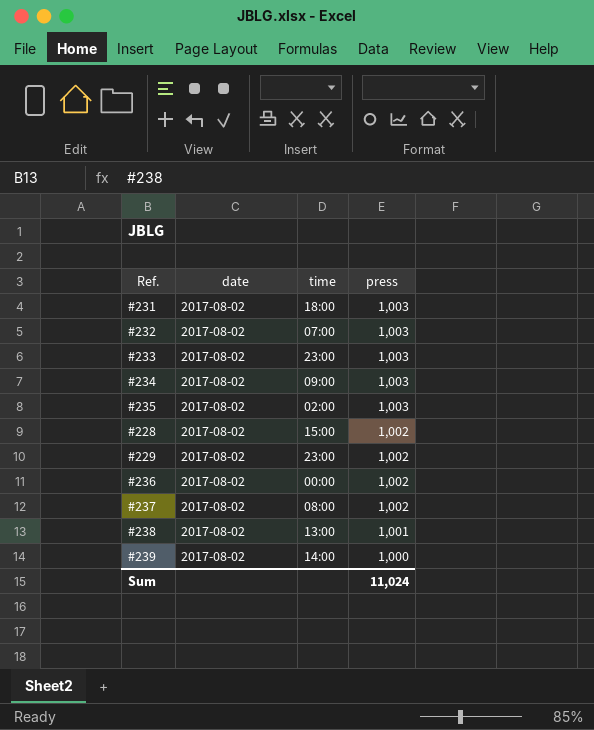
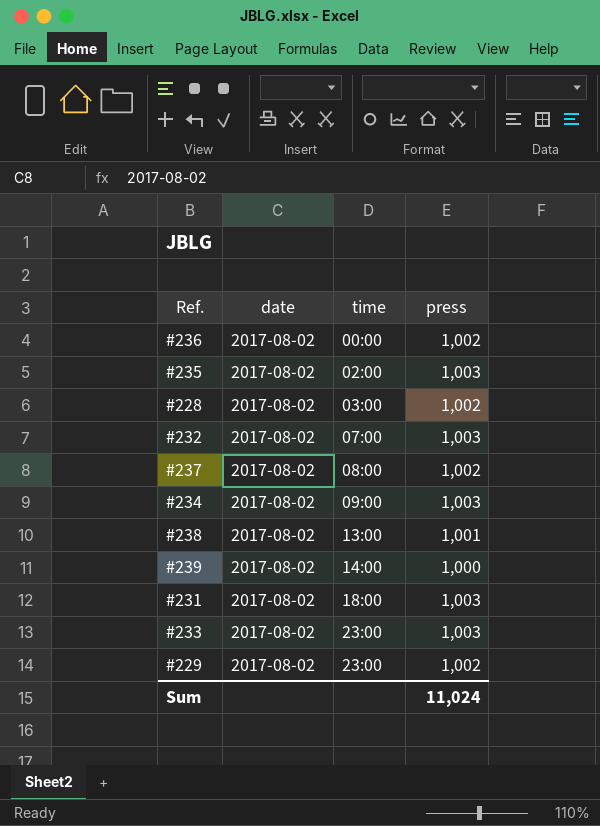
row order: press descending -> time ascending
#228 | time: 15:00 -> 03:00

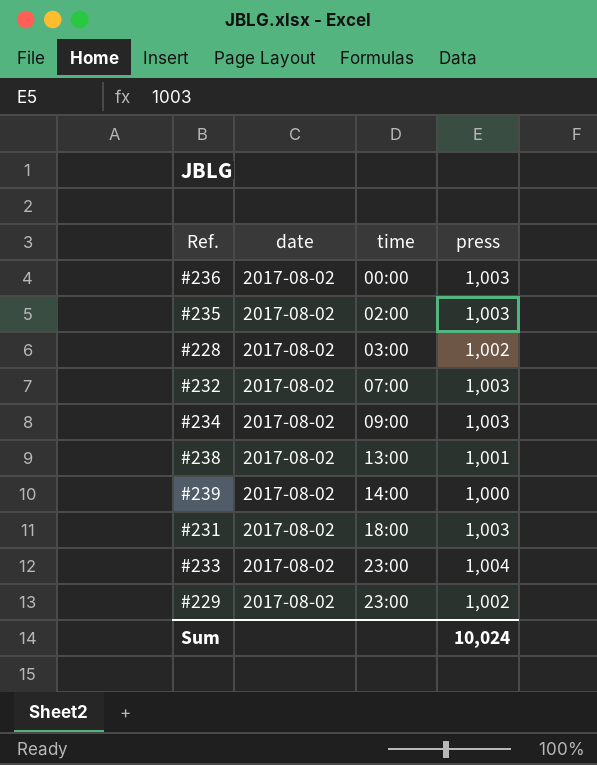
row #237: 2017-08-02 | 08:00 | 1,002 -> none
#236 | press: 1,002 -> 1,003
#233 | press: 1,003 -> 1,004
Sum | press: 11,024 -> 10,024

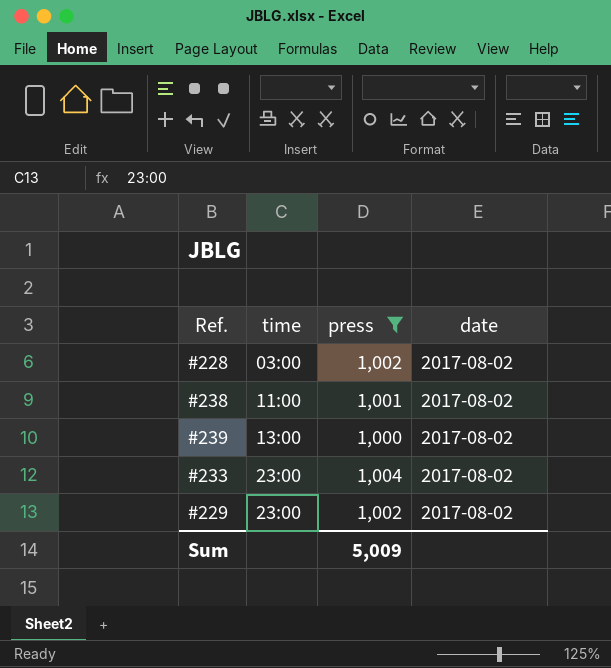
filter: none -> press != 1,003
column date | position: 2 -> 4
#238 | time: 13:00 -> 11:00
#239 | time: 14:00 -> 13:00
Sum | press: 10,024 -> 5,009

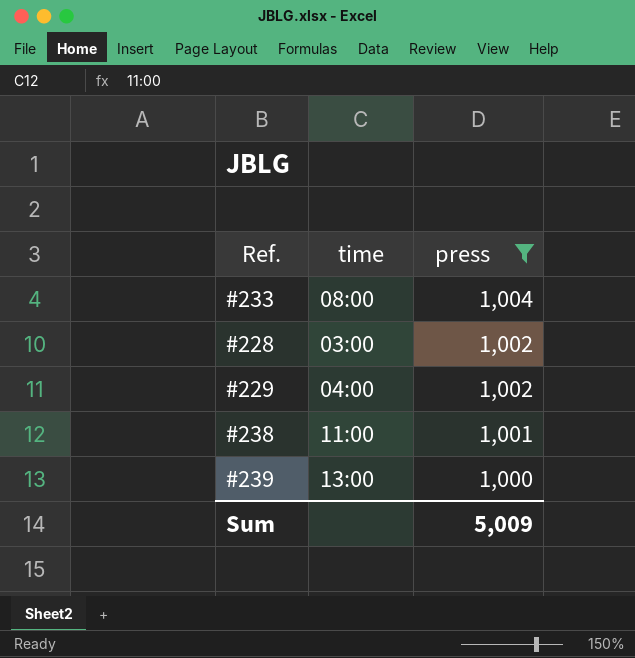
row order: time ascending -> press descending
column date | position: 4 -> none
#233 | time: 23:00 -> 08:00
#229 | time: 23:00 -> 04:00

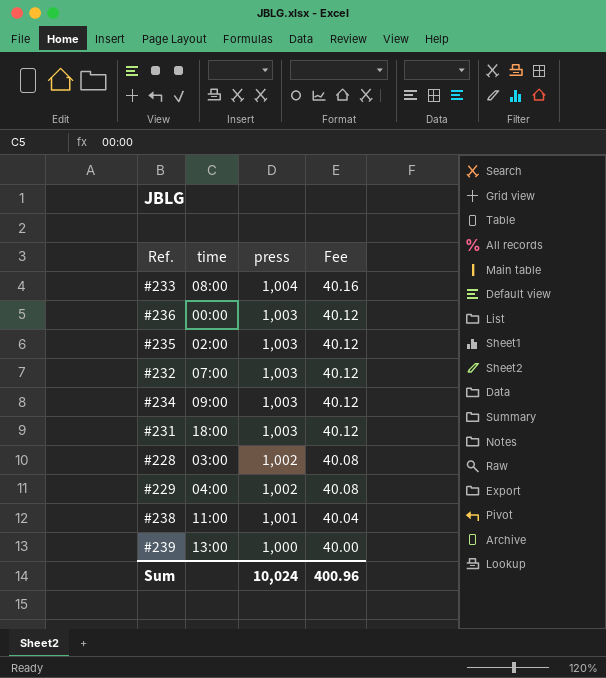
filter: press != 1,003 -> none
column Fee | formula: none -> [press] * 0.04
Sum | press: 5,009 -> 10,024

